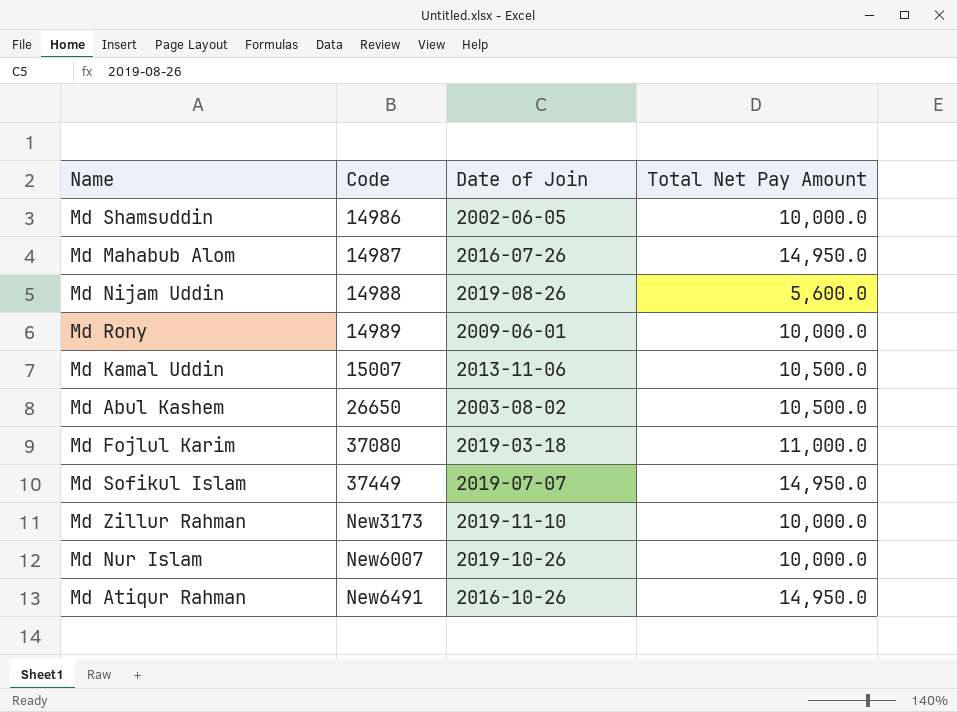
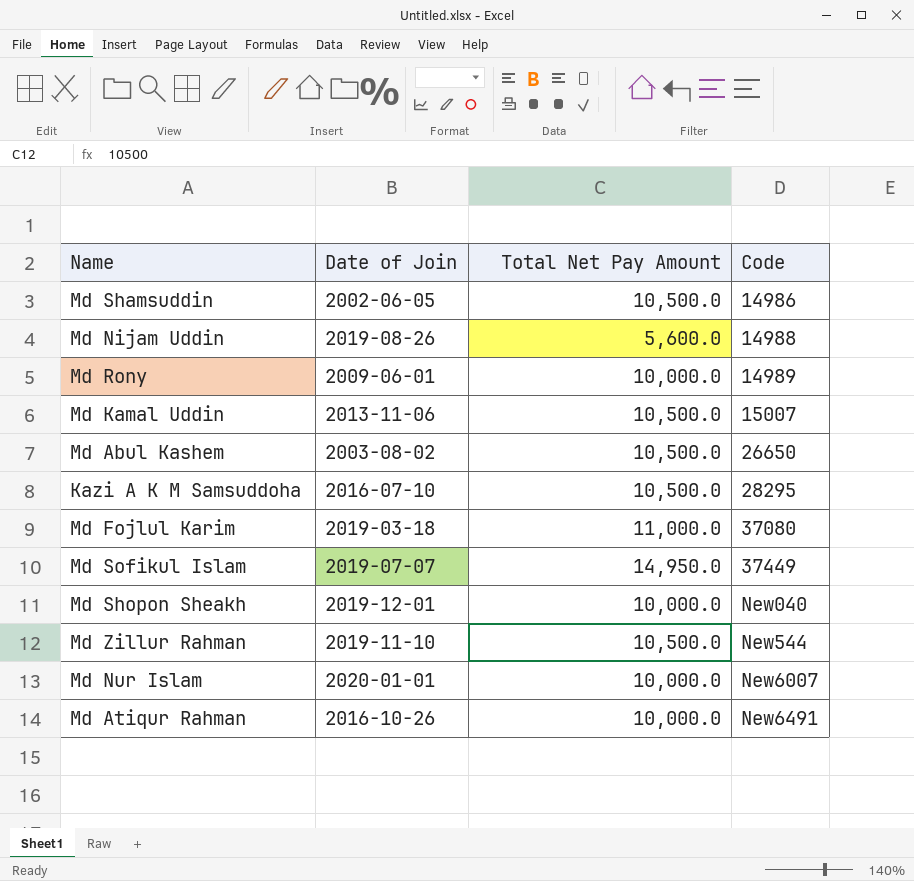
column Code | position: 2 -> 4
row Md Mahabub Alom: 14987 | 2016-07-26 | 14,950.0 -> none
Md Shamsuddin | Total Net Pay Amount: 10,000.0 -> 10,500.0
row Kazi A K M Samsuddoha: none -> 2016-07-10 | 10,500.0 | 28295
row Md Shopon Sheakh: none -> 2019-12-01 | 10,000.0 | New040
Md Zillur Rahman | Total Net Pay Amount: 10,000.0 -> 10,500.0
Md Zillur Rahman | Code: New3173 -> New544
Md Nur Islam | Date of Join: 2019-10-26 -> 2020-01-01
Md Atiqur Rahman | Total Net Pay Amount: 14,950.0 -> 10,000.0

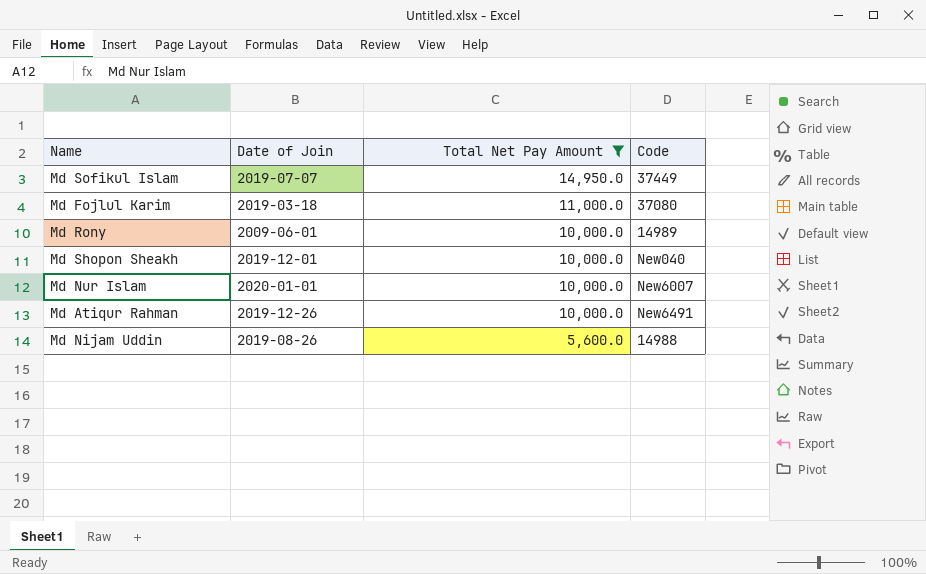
filter: none -> Total Net Pay Amount != 10,500.0
row order: Code ascending -> Total Net Pay Amount descending
Md Atiqur Rahman | Date of Join: 2016-10-26 -> 2019-12-26

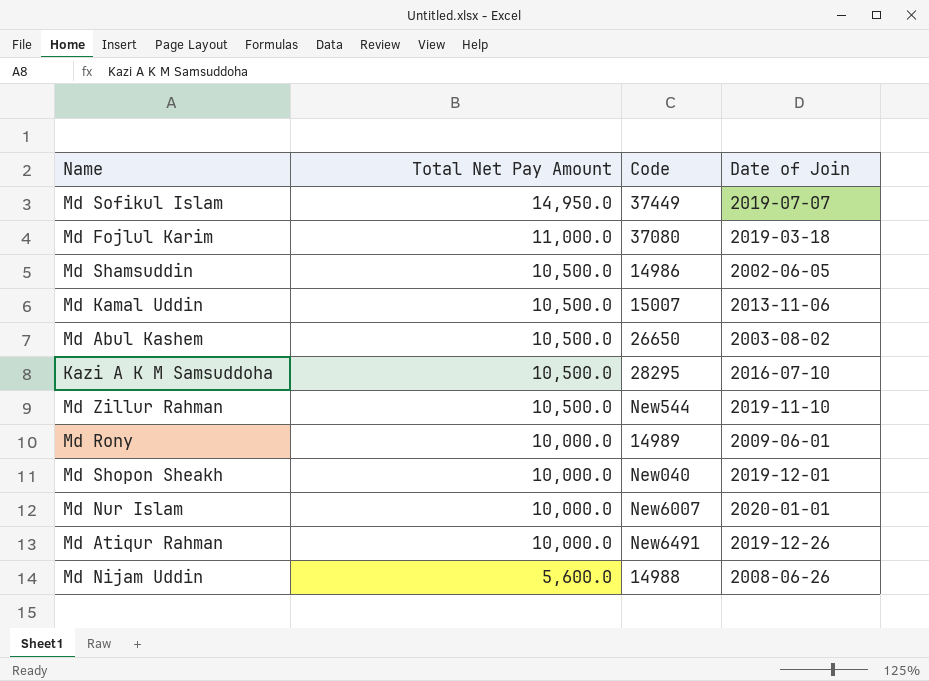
filter: Total Net Pay Amount != 10,500.0 -> none
column Date of Join | position: 2 -> 4
Md Nijam Uddin | Date of Join: 2019-08-26 -> 2008-06-26

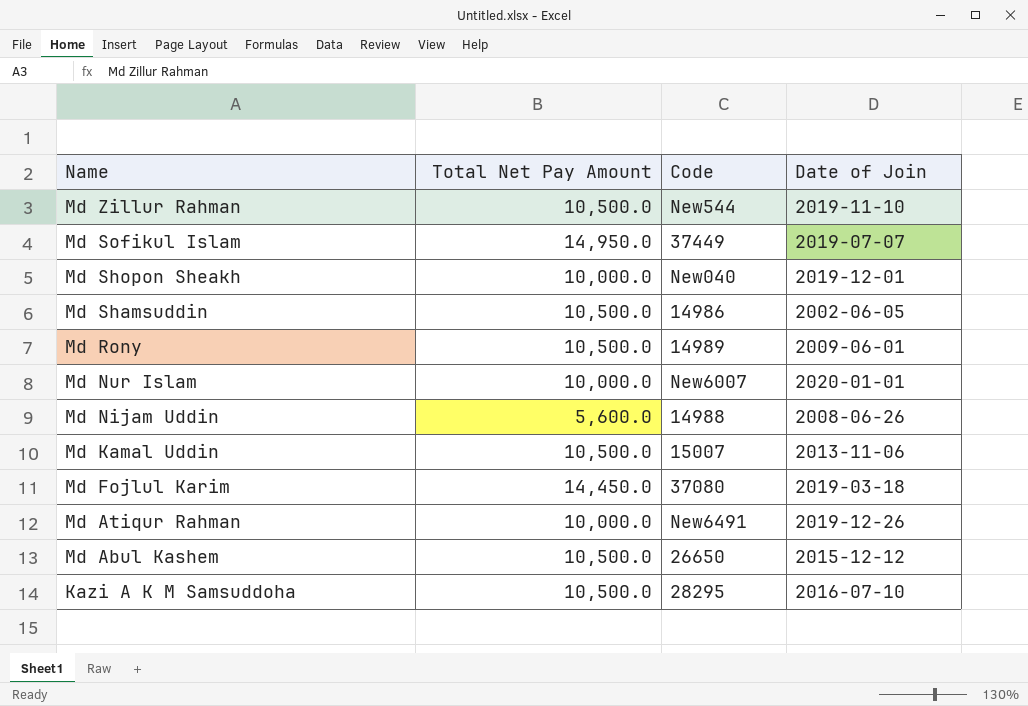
row order: Total Net Pay Amount descending -> Name descending
Md Rony | Total Net Pay Amount: 10,000.0 -> 10,500.0
Md Fojlul Karim | Total Net Pay Amount: 11,000.0 -> 14,450.0
Md Abul Kashem | Date of Join: 2003-08-02 -> 2015-12-12

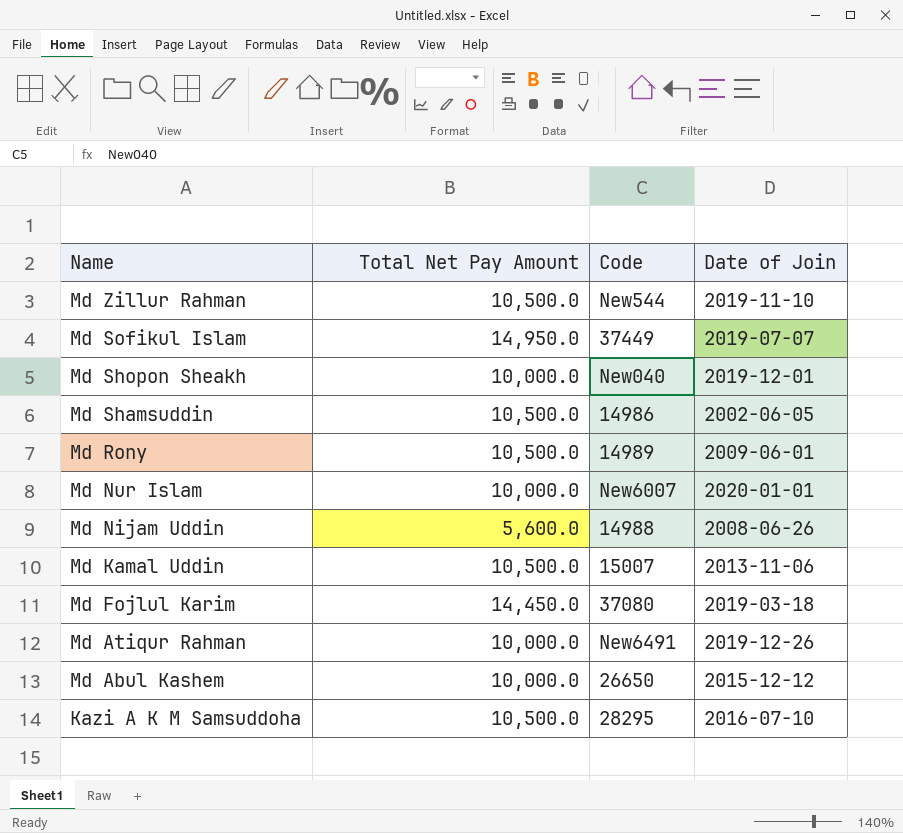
Md Abul Kashem | Total Net Pay Amount: 10,500.0 -> 10,000.0

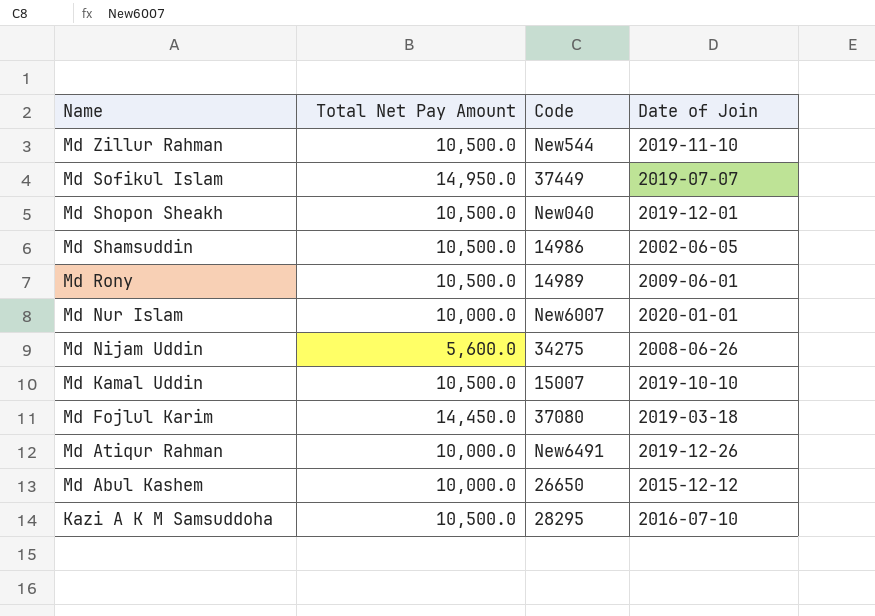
Md Shopon Sheakh | Total Net Pay Amount: 10,000.0 -> 10,500.0
Md Nijam Uddin | Code: 14988 -> 34275
Md Kamal Uddin | Date of Join: 2013-11-06 -> 2019-10-10

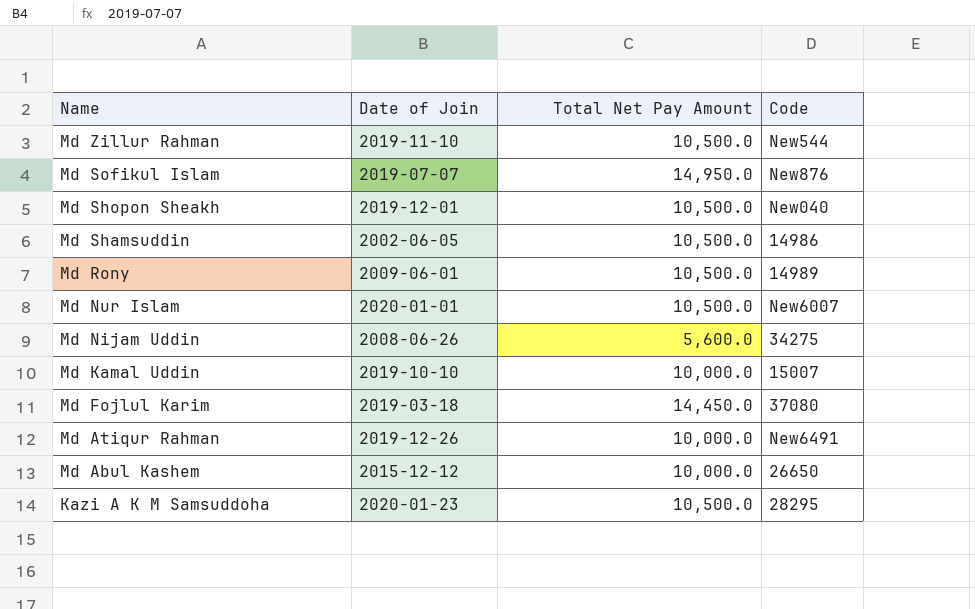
column Date of Join | position: 4 -> 2
Md Sofikul Islam | Code: 37449 -> New876
Md Nur Islam | Total Net Pay Amount: 10,000.0 -> 10,500.0
Md Kamal Uddin | Total Net Pay Amount: 10,500.0 -> 10,000.0
Kazi A K M Samsuddoha | Date of Join: 2016-07-10 -> 2020-01-23

